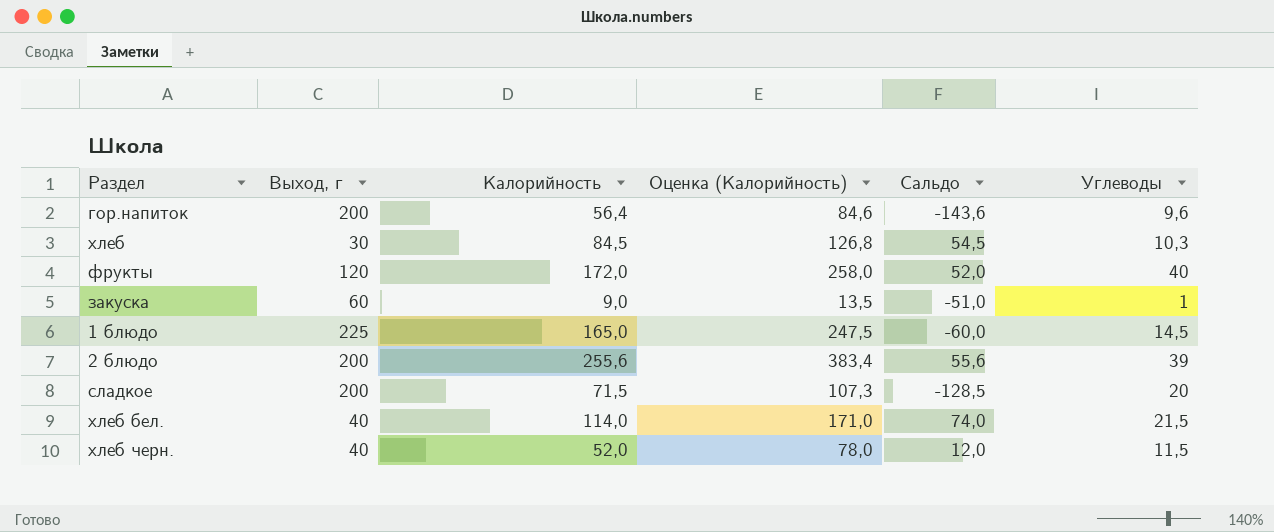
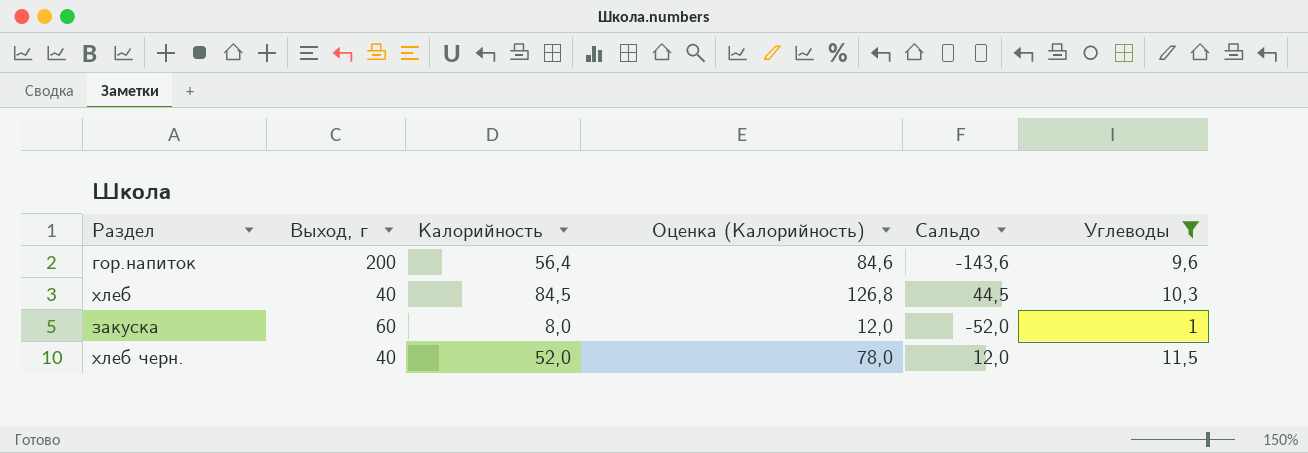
filter: none -> Углеводы <= 11,5
хлеб | Выход, г: 30 -> 40
хлеб | Сальдо: 54,5 -> 44,5
закуска | Калорийность: 9,0 -> 8,0
закуска | Оценка (Калорийность): 13,5 -> 12,0
закуска | Сальдо: -51,0 -> -52,0

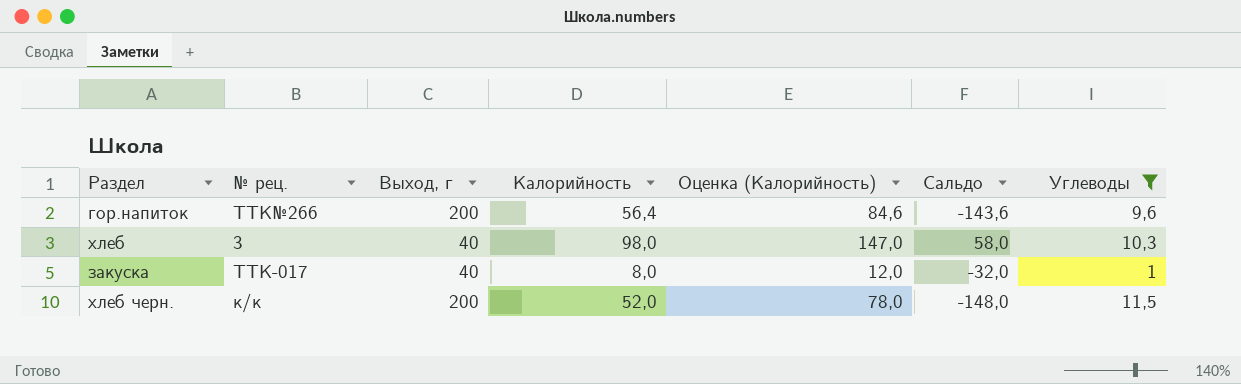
column № рец. | position: none -> 2
хлеб | Калорийность: 84,5 -> 98,0
хлеб | Оценка (Калорийность): 126,8 -> 147,0
хлеб | Сальдо: 44,5 -> 58,0
закуска | Выход, г: 60 -> 40
закуска | Сальдо: -52,0 -> -32,0
хлеб черн. | Выход, г: 40 -> 200
хлеб черн. | Сальдо: 12,0 -> -148,0

